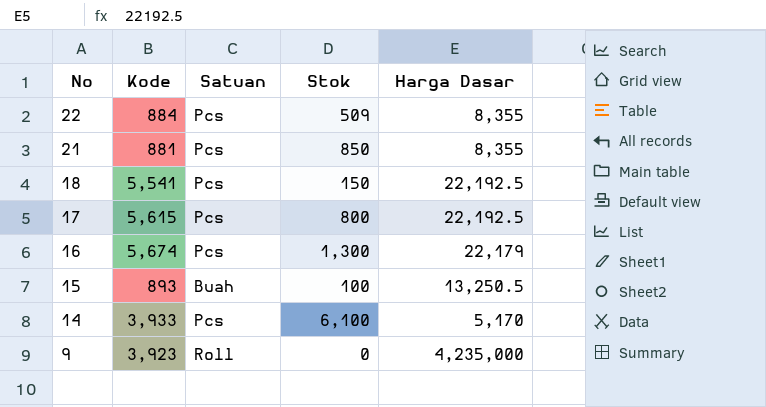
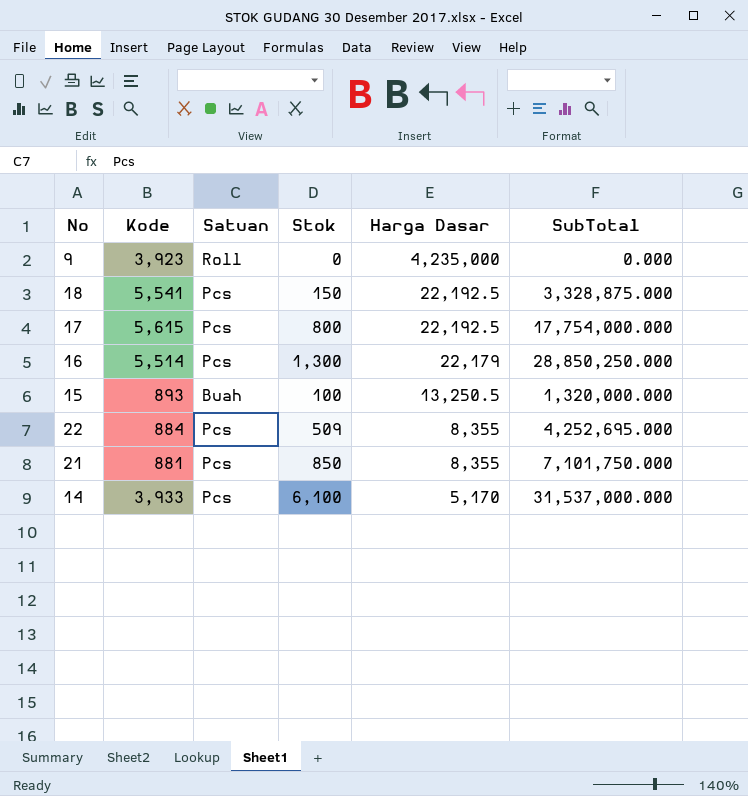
row order: No descending -> Harga Dasar descending
column SubTotal | position: none -> 6
16 | Kode: 5,674 -> 5,514

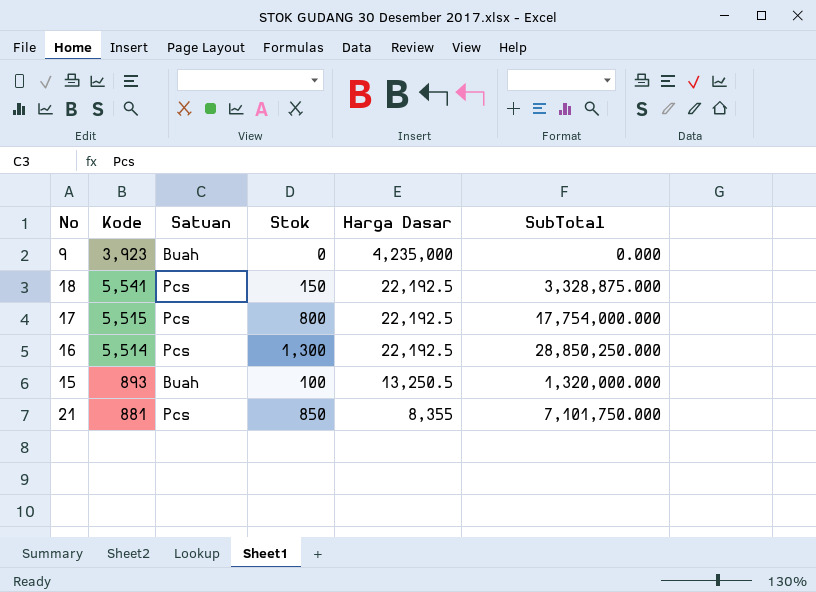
row 22: 884 | Pcs | 509 | 8,355 | 4,252,695.000 -> none
row 14: 3,933 | Pcs | 6,100 | 5,170 | 31,537,000.000 -> none
9 | Satuan: Roll -> Buah
17 | Kode: 5,615 -> 5,515
16 | Harga Dasar: 22,179 -> 22,192.5

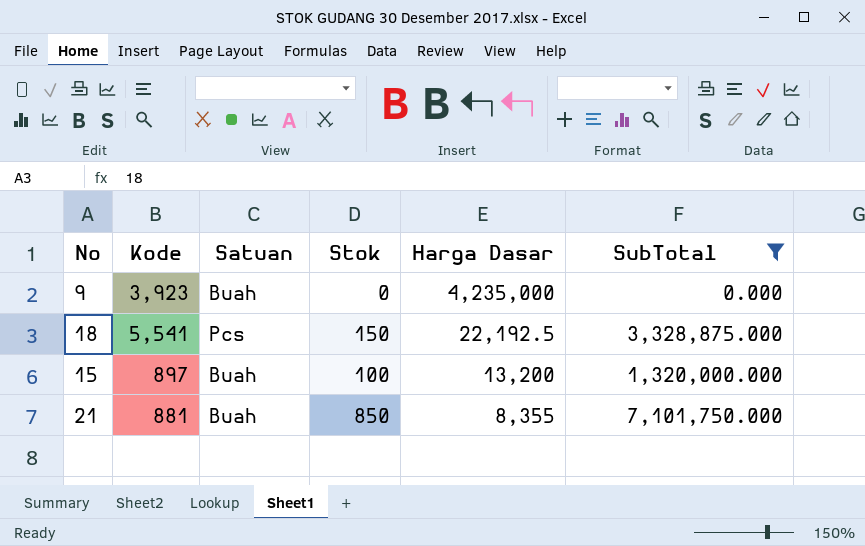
filter: none -> SubTotal <= 7,101,750.000
15 | Kode: 893 -> 897
15 | Harga Dasar: 13,250.5 -> 13,200
21 | Satuan: Pcs -> Buah

